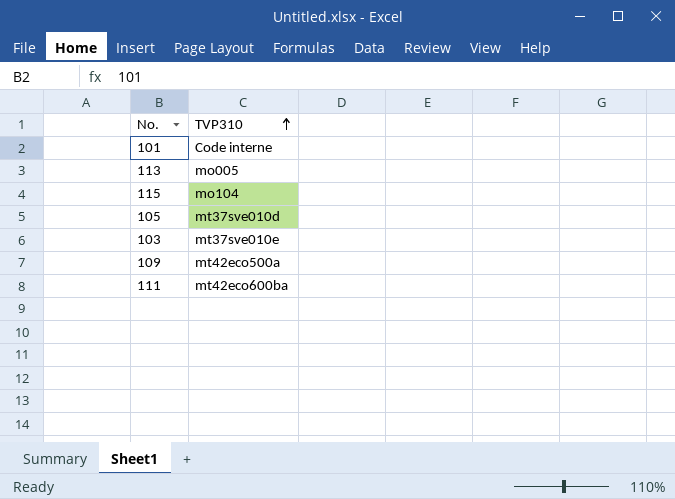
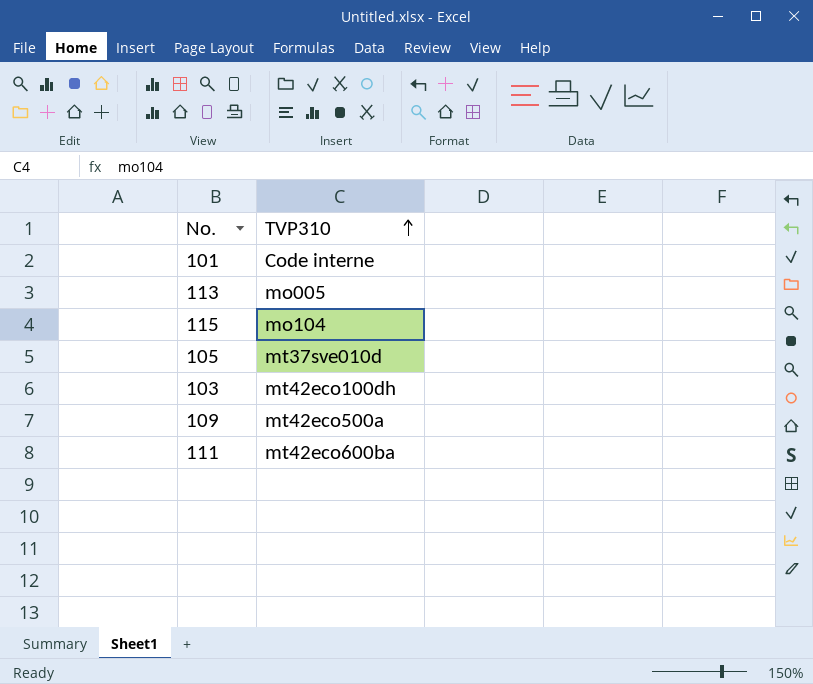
103 | TVP310: mt37sve010e -> mt42eco100dh

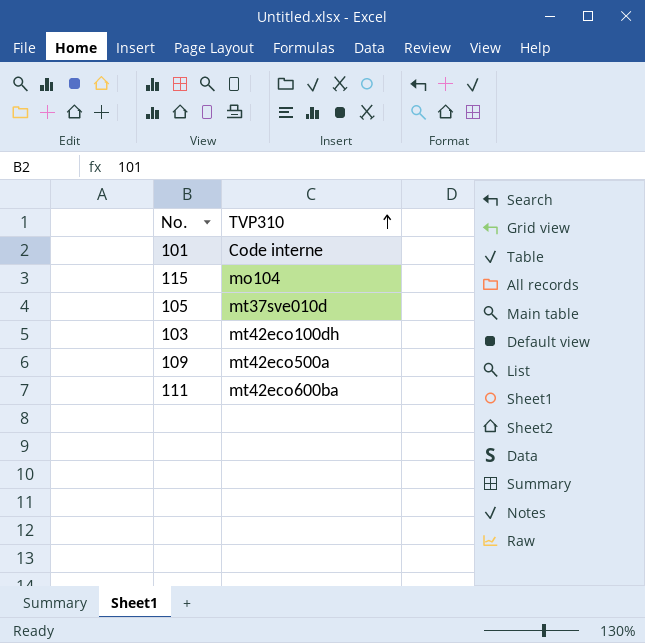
row 113: mo005 -> none

